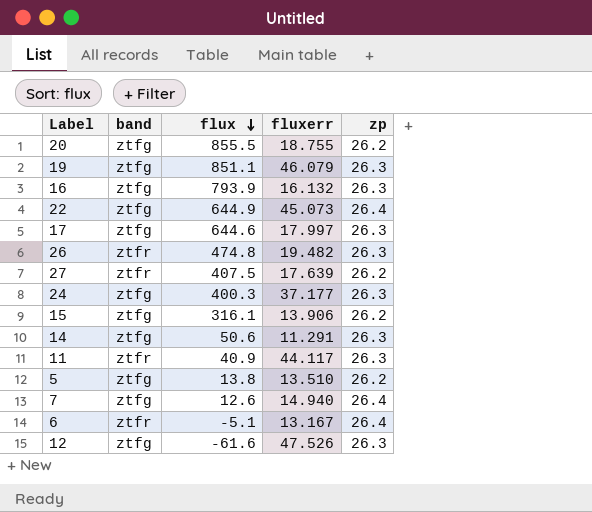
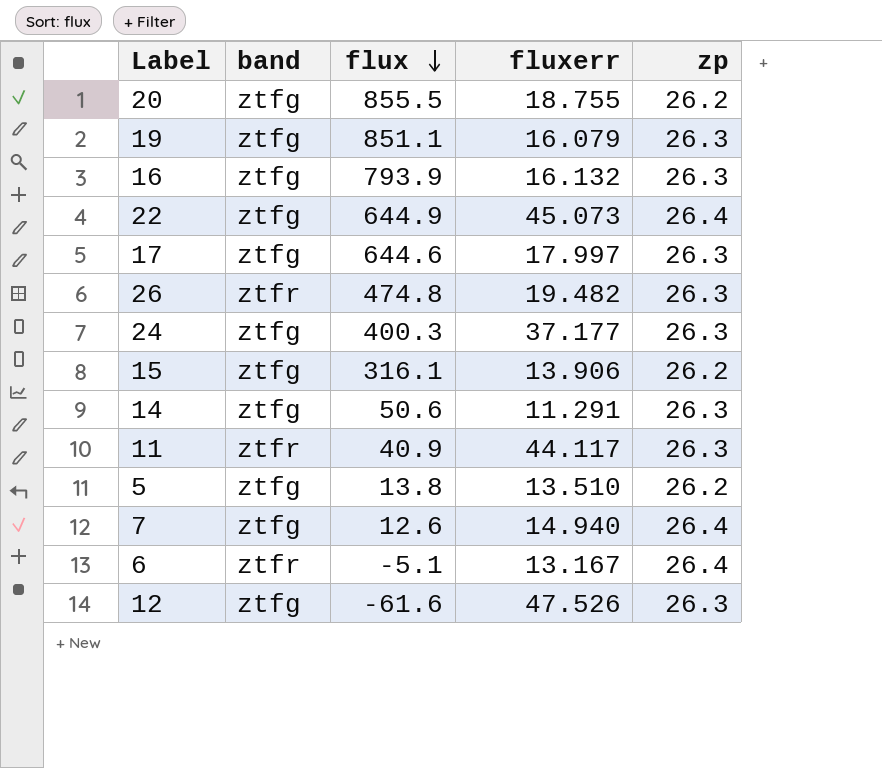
row 27: ztfr | 407.5 | 17.639 | 26.2 -> none
19 | fluxerr: 46.079 -> 16.079

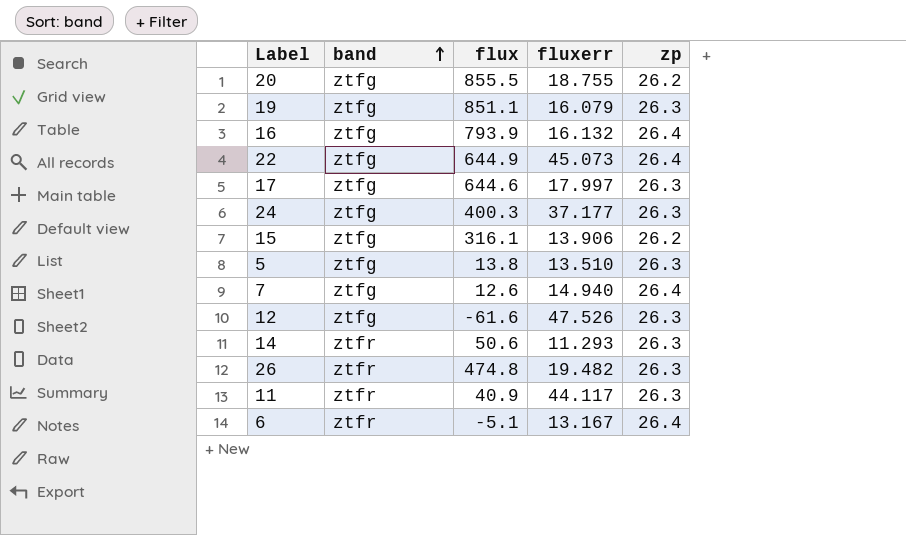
row order: flux descending -> band ascending
16 | zp: 26.3 -> 26.4
5 | zp: 26.2 -> 26.3
14 | band: ztfg -> ztfr
14 | fluxerr: 11.291 -> 11.293

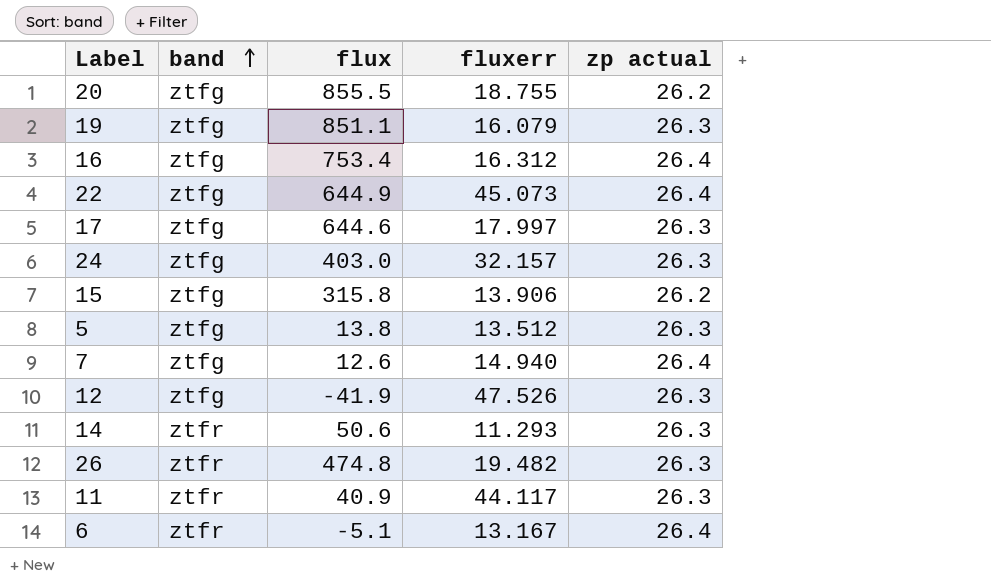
column name: zp -> zp actual
16 | flux: 793.9 -> 753.4
16 | fluxerr: 16.132 -> 16.312
24 | flux: 400.3 -> 403.0
24 | fluxerr: 37.177 -> 32.157
15 | flux: 316.1 -> 315.8
5 | fluxerr: 13.510 -> 13.512
12 | flux: -61.6 -> -41.9

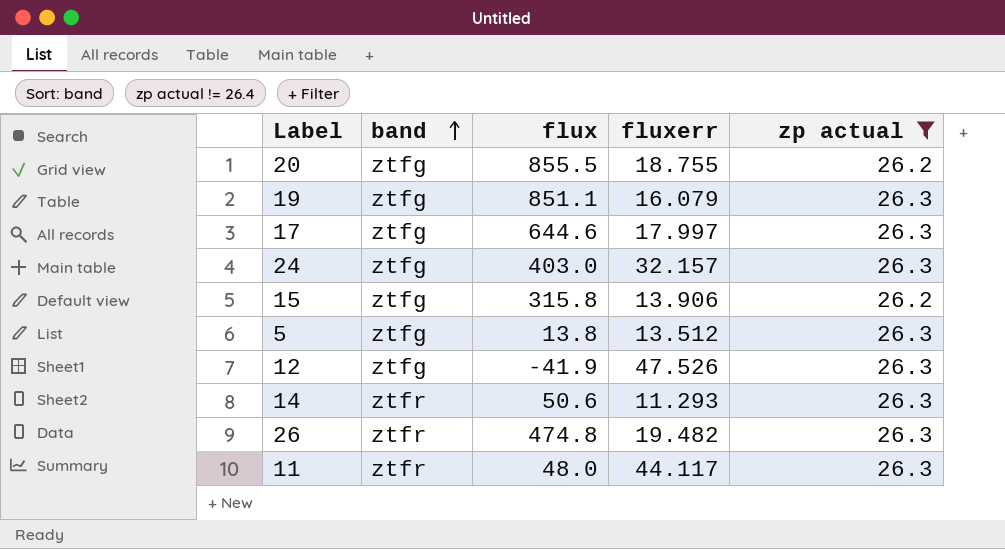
filter: none -> zp actual != 26.4
11 | flux: 40.9 -> 48.0

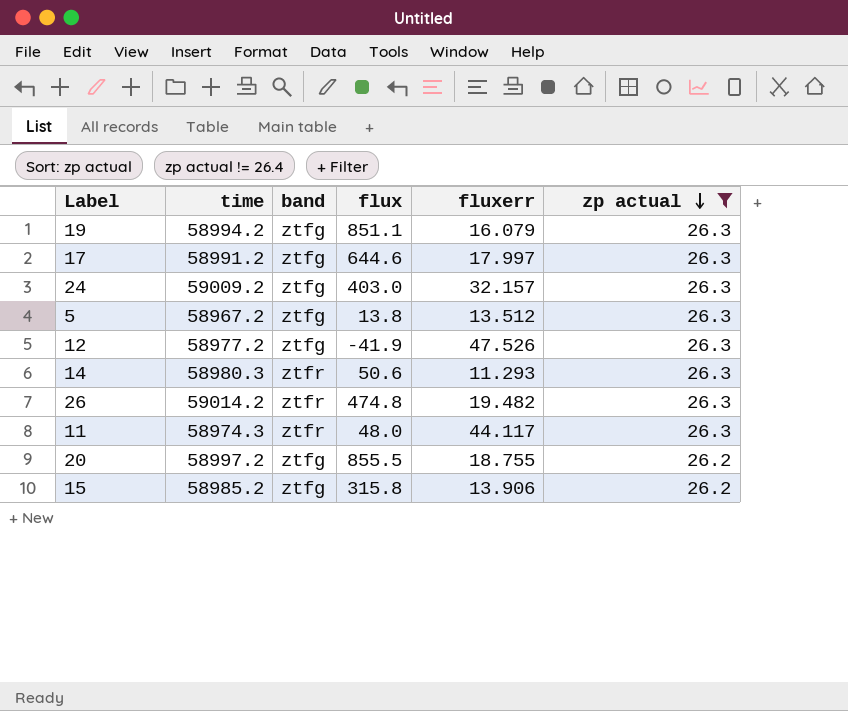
row order: band ascending -> zp actual descending
column time | position: none -> 2

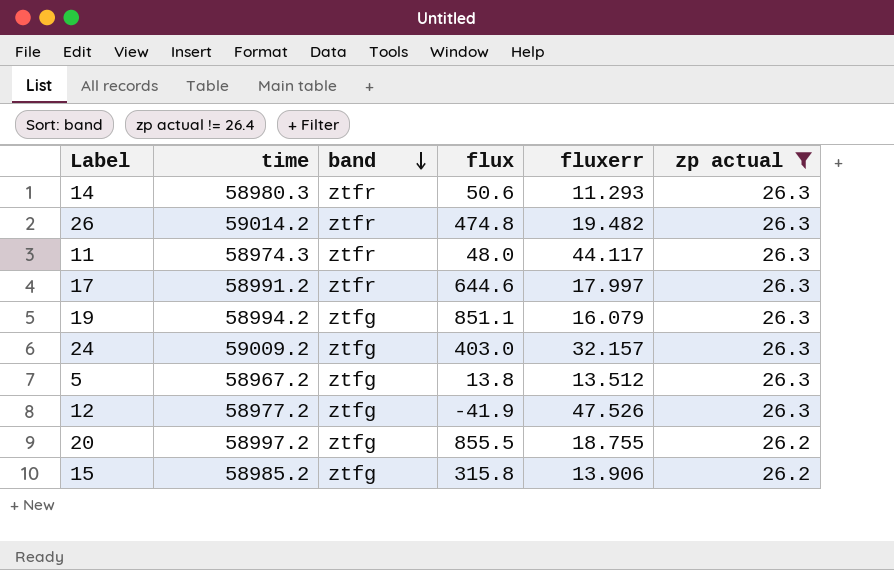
row order: zp actual descending -> band descending
17 | band: ztfg -> ztfr

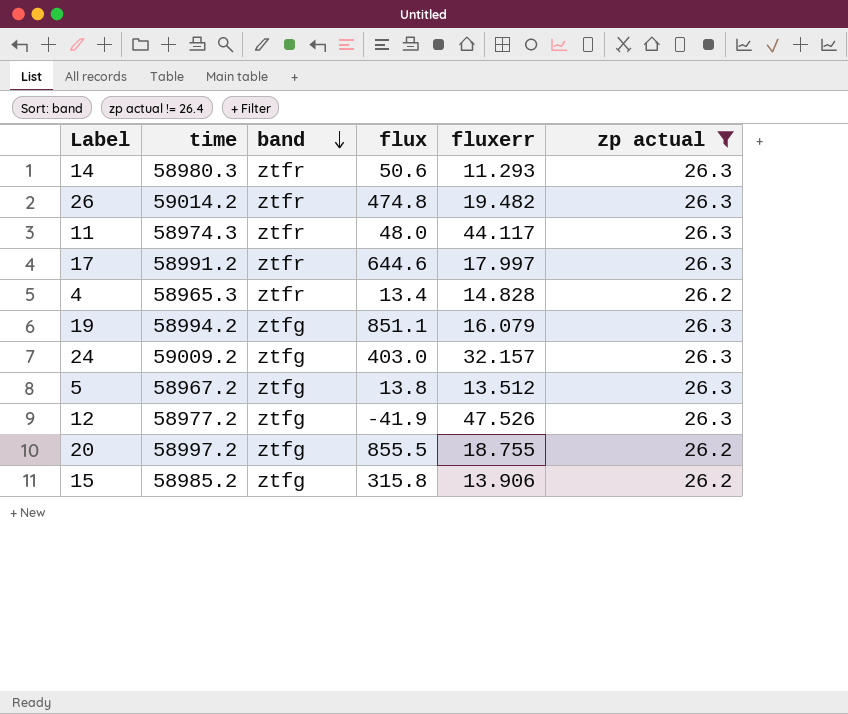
row 4: none -> 58965.3 | ztfr | 13.4 | 14.828 | 26.2

